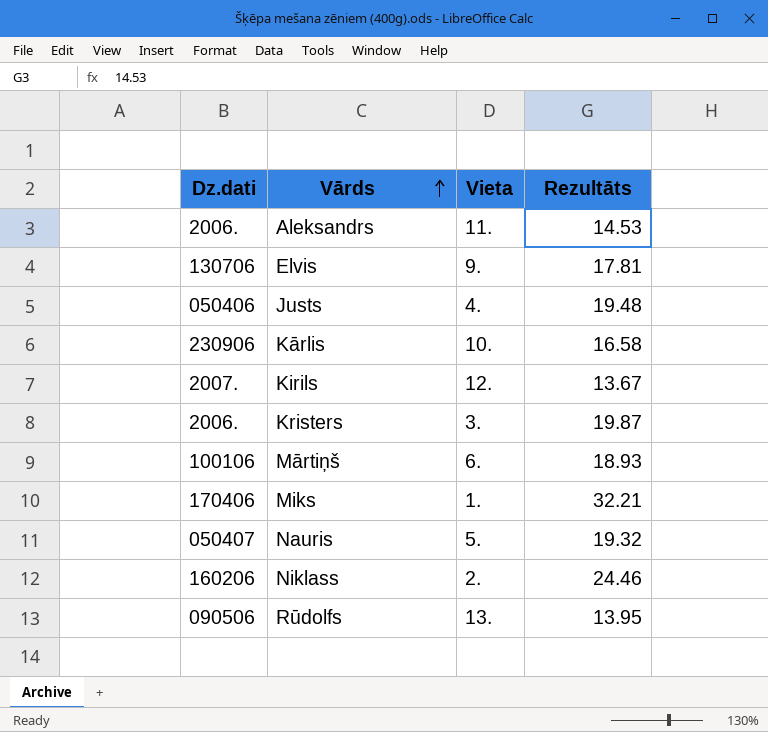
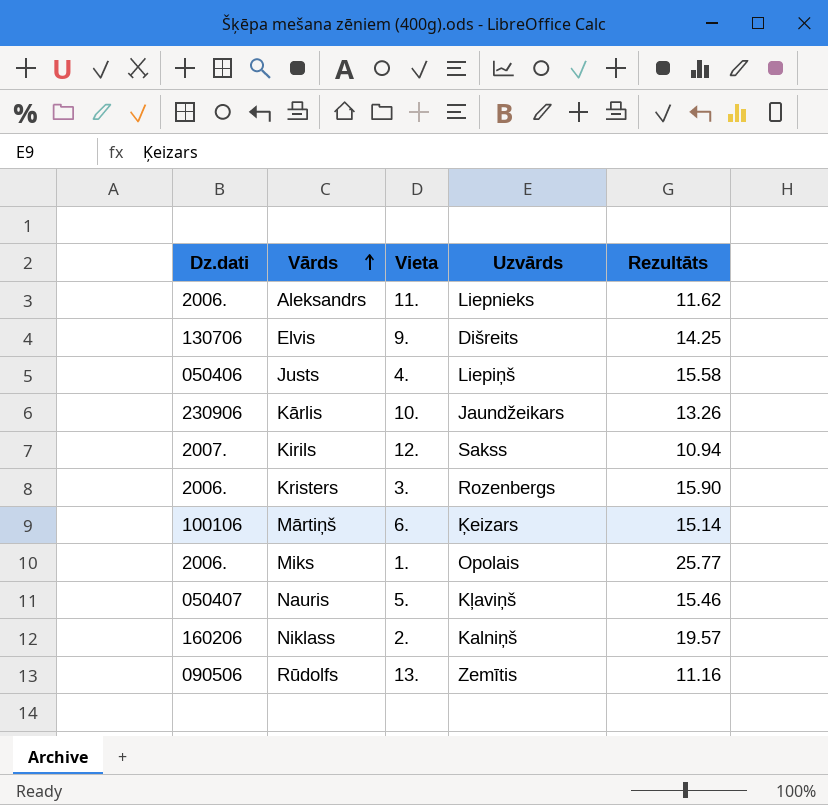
column Uzvārds | position: none -> 4
Aleksandrs | Rezultāts: 14.53 -> 11.62
Elvis | Rezultāts: 17.81 -> 14.25
Justs | Rezultāts: 19.48 -> 15.58
Kārlis | Rezultāts: 16.58 -> 13.26
Kirils | Rezultāts: 13.67 -> 10.94
Kristers | Rezultāts: 19.87 -> 15.90
Mārtiņš | Rezultāts: 18.93 -> 15.14
Miks | Dz.dati: 170406 -> 2006.
Miks | Rezultāts: 32.21 -> 25.77
Nauris | Rezultāts: 19.32 -> 15.46
Niklass | Rezultāts: 24.46 -> 19.57
Rūdolfs | Rezultāts: 13.95 -> 11.16

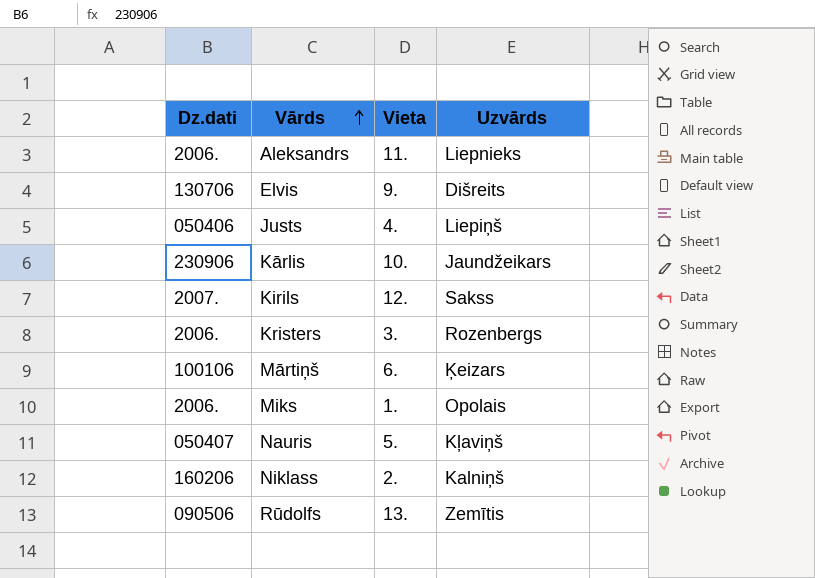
column Rezultāts | position: 5 -> none

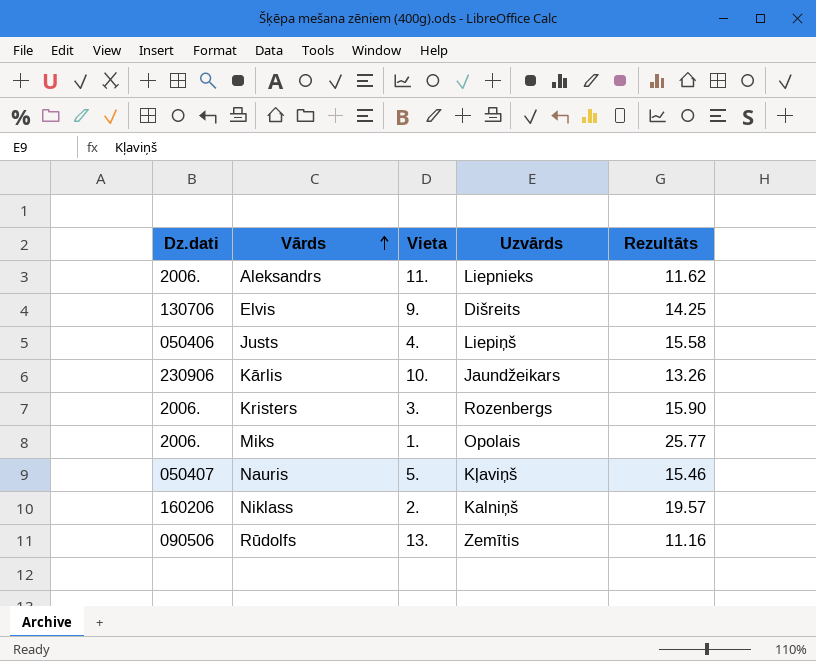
column Rezultāts | position: none -> 5
row Kirils: 2007. | 12. | Sakss -> none
row Mārtiņš: 100106 | 6. | Ķeizars -> none

